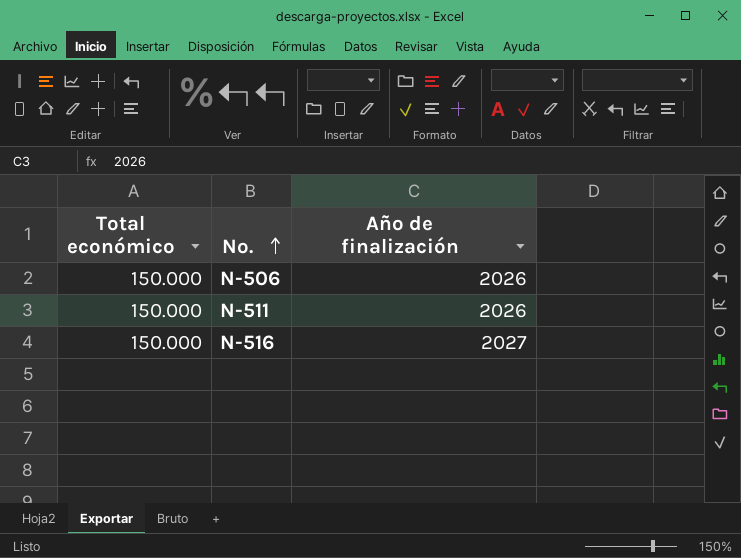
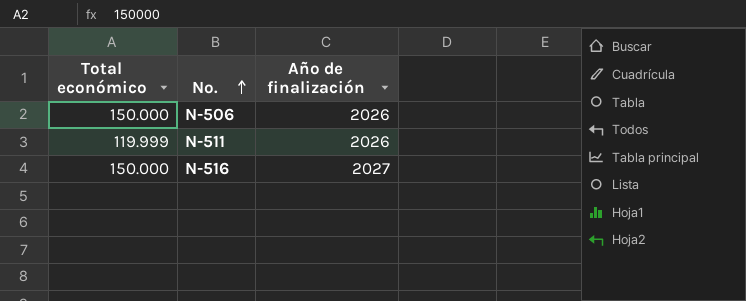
N-511 | Total económico: 150.000 -> 119.999

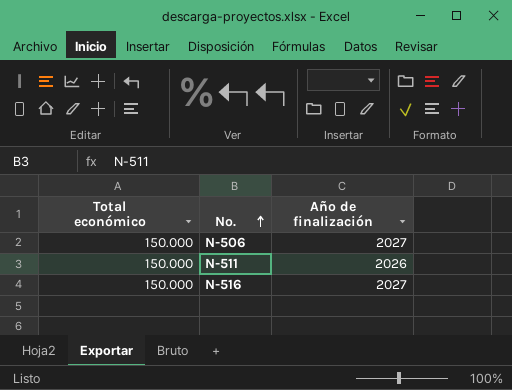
N-506 | Año de finalización: 2026 -> 2027
N-511 | Total económico: 119.999 -> 150.000

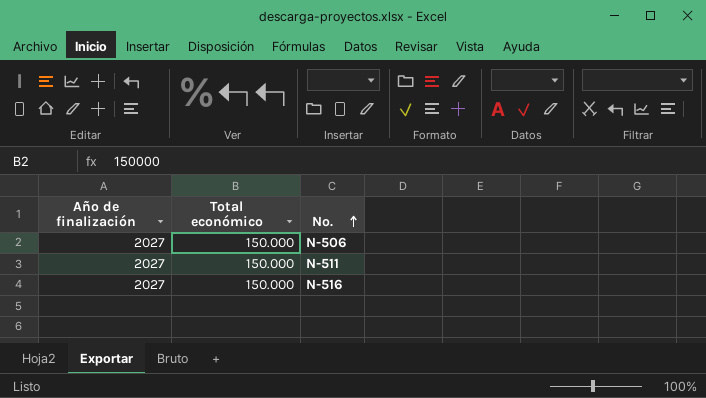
column Año de finalización | position: 3 -> 1
N-511 | Año de finalización: 2026 -> 2027

